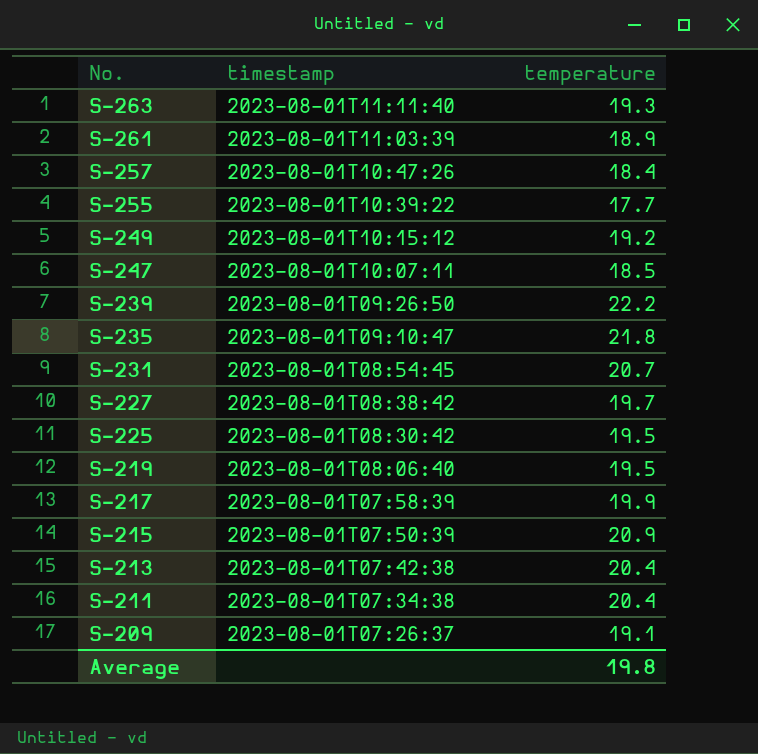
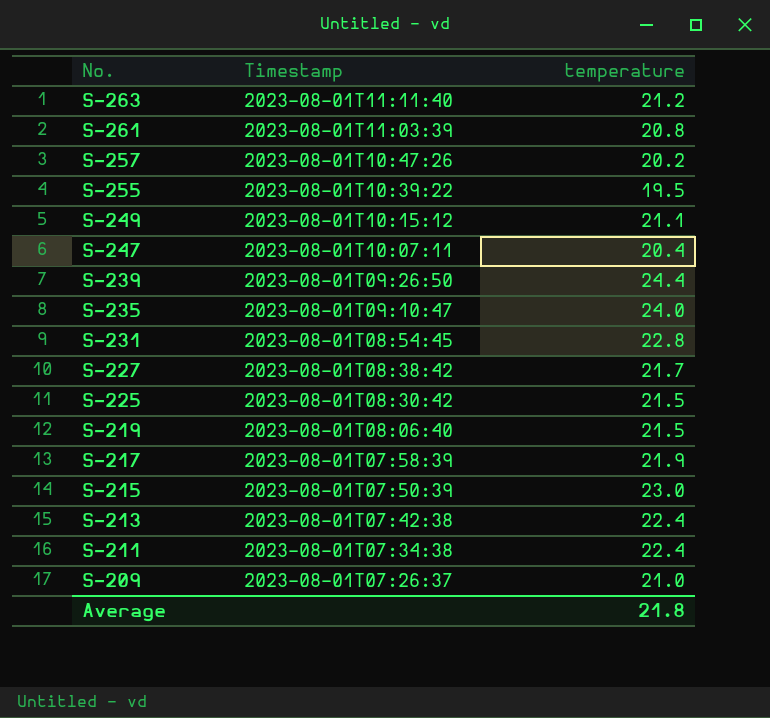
column name: timestamp -> Timestamp
S-263 | temperature: 19.3 -> 21.2
S-261 | temperature: 18.9 -> 20.8
S-257 | temperature: 18.4 -> 20.2
S-255 | temperature: 17.7 -> 19.5
S-249 | temperature: 19.2 -> 21.1
S-247 | temperature: 18.5 -> 20.4
S-239 | temperature: 22.2 -> 24.4
S-235 | temperature: 21.8 -> 24.0
S-231 | temperature: 20.7 -> 22.8
S-227 | temperature: 19.7 -> 21.7
S-225 | temperature: 19.5 -> 21.5
S-219 | temperature: 19.5 -> 21.5
S-217 | temperature: 19.9 -> 21.9
S-215 | temperature: 20.9 -> 23.0
S-213 | temperature: 20.4 -> 22.4
S-211 | temperature: 20.4 -> 22.4
S-209 | temperature: 19.1 -> 21.0
Average | temperature: 19.8 -> 21.8

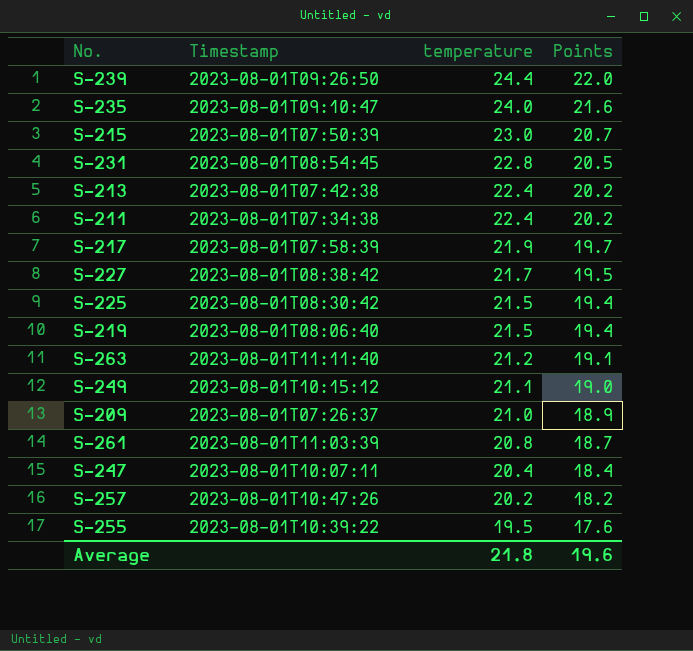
row order: No. descending -> temperature descending
column Points | formula: none -> [temperature] * 0.9

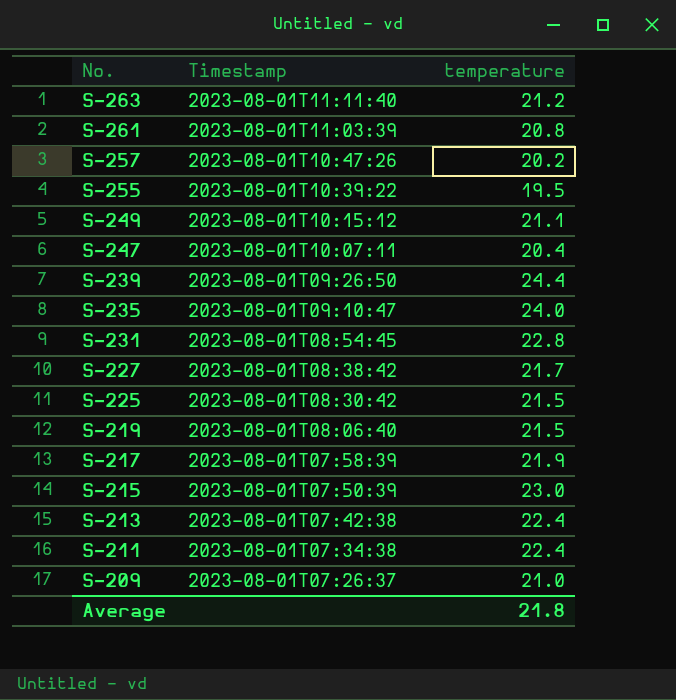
row order: temperature descending -> No. descending
column Points | formula: [temperature] * 0.9 -> none

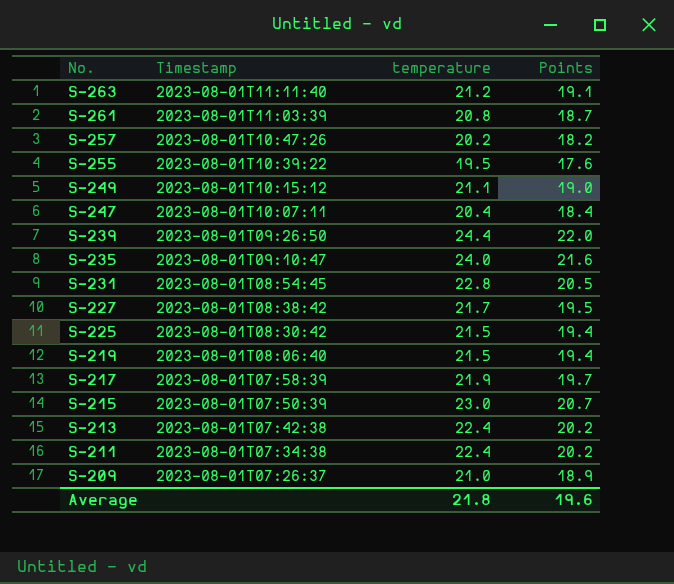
column Points | formula: none -> [temperature] * 0.9

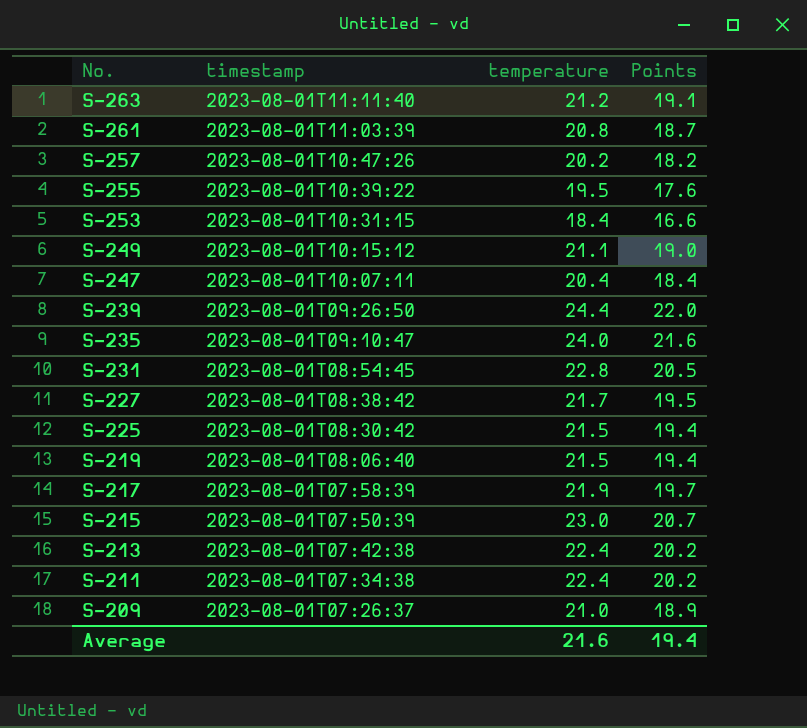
column name: Timestamp -> timestamp
row S-253: none -> 2023-08-01T10:31:15 | 18.4 | 16.6
Average | temperature: 21.8 -> 21.6
Average | Points: 19.6 -> 19.4

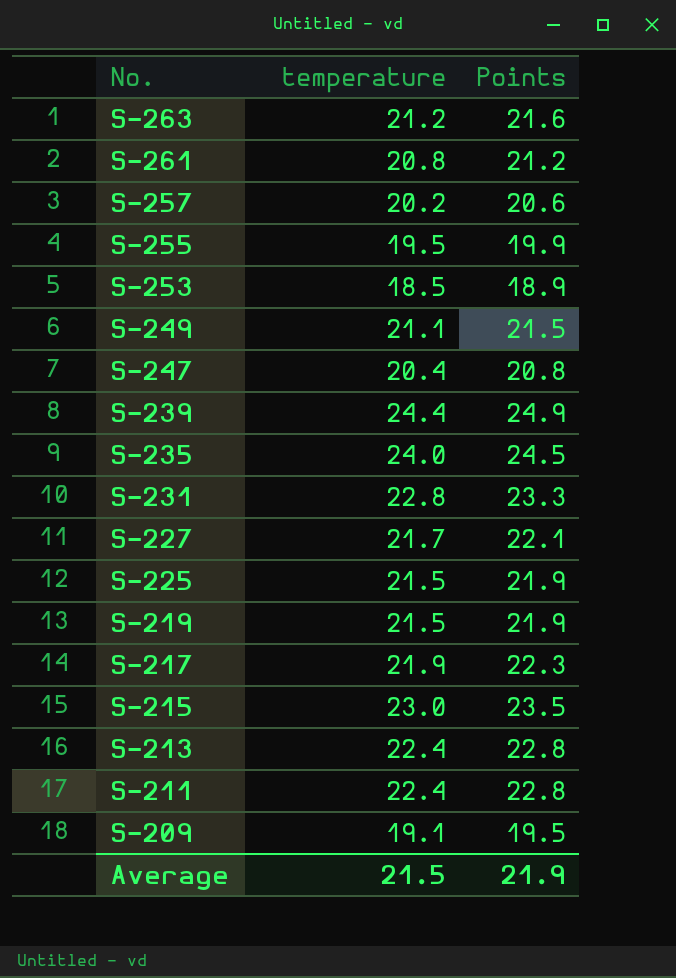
column timestamp | position: 2 -> none
column Points | formula: [temperature] * 0.9 -> [temperature] * 1.02
S-253 | temperature: 18.4 -> 18.5
S-209 | temperature: 21.0 -> 19.1
Average | temperature: 21.6 -> 21.5
Average | Points: 19.4 -> 21.9

